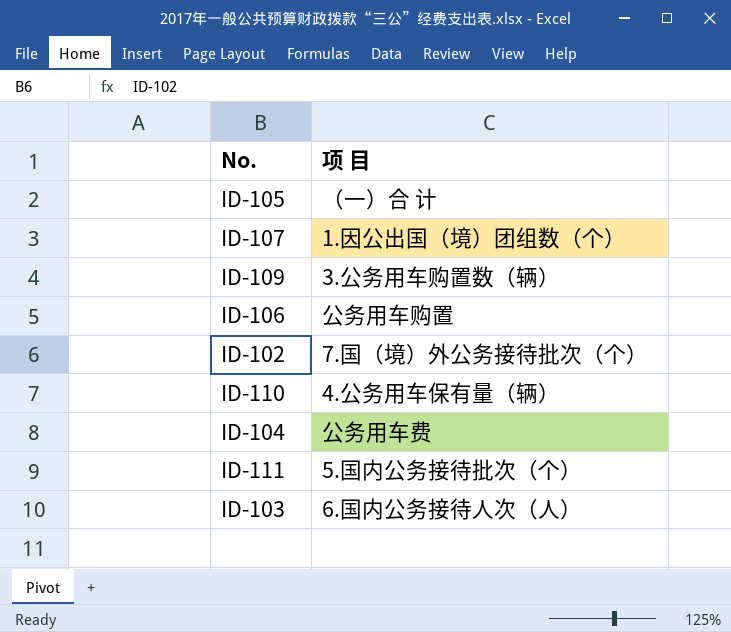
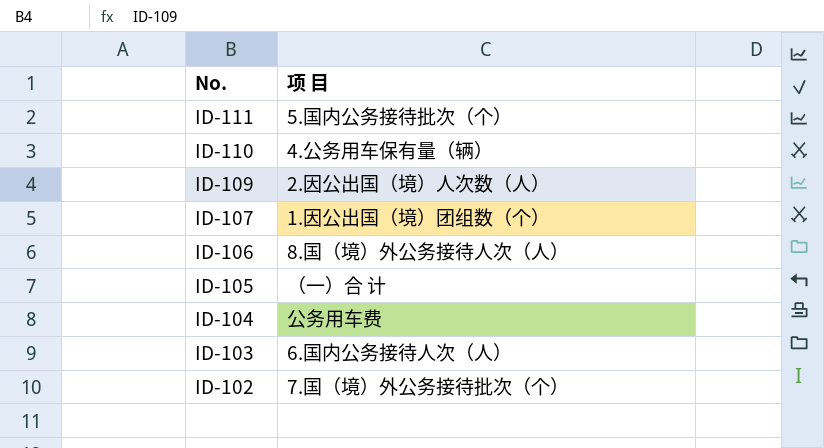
row order: none -> No. descending
ID-109 | 项 目: 3.公务用车购置数（辆） -> 2.因公出国（境）人次数（人）
ID-106 | 项 目: 公务用车购置 -> 8.国（境）外公务接待人次（人）

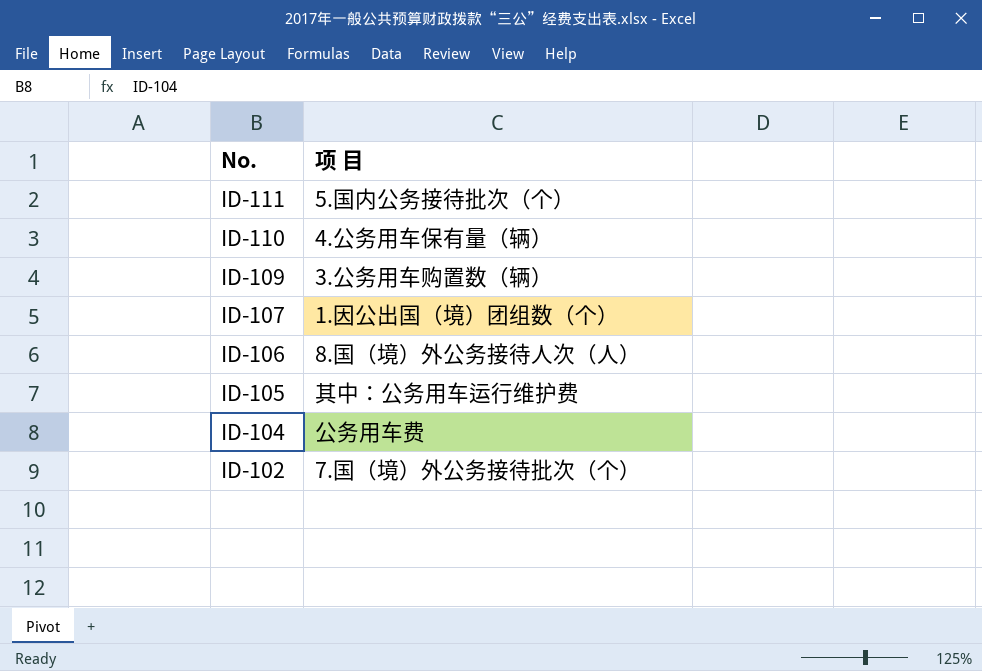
row ID-103: 6.国内公务接待人次（人） -> none
ID-109 | 项 目: 2.因公出国（境）人次数（人） -> 3.公务用车购置数（辆）
ID-105 | 项 目: （一）合 计 -> 其中：公务用车运行维护费

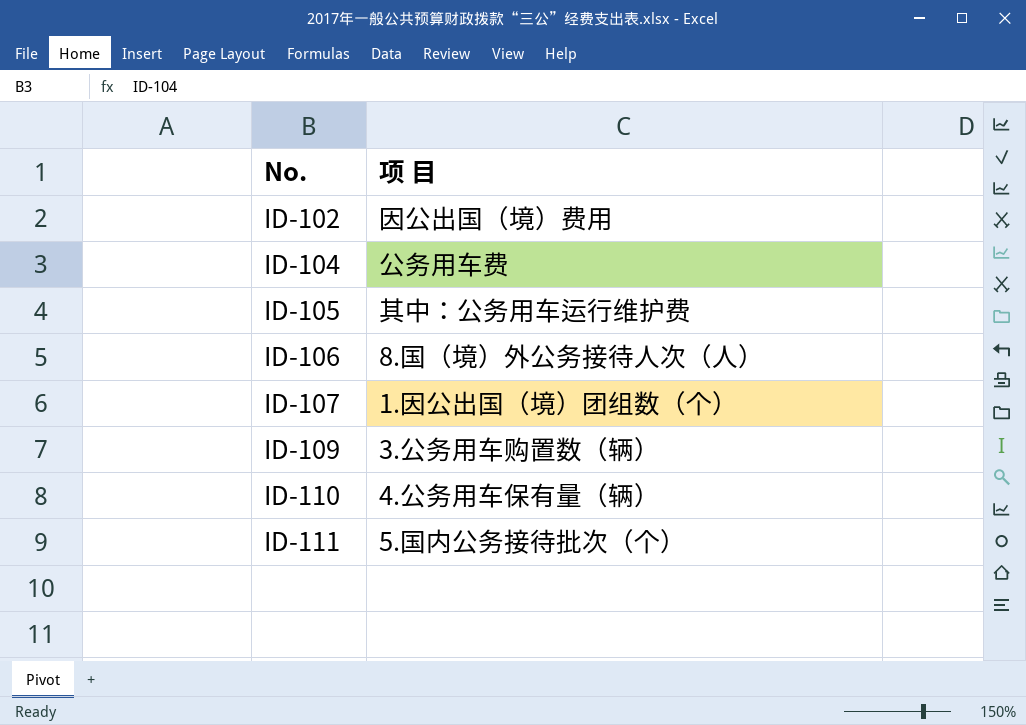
row order: No. descending -> No. ascending
ID-102 | 项 目: 7.国（境）外公务接待批次（个） -> 因公出国（境）费用

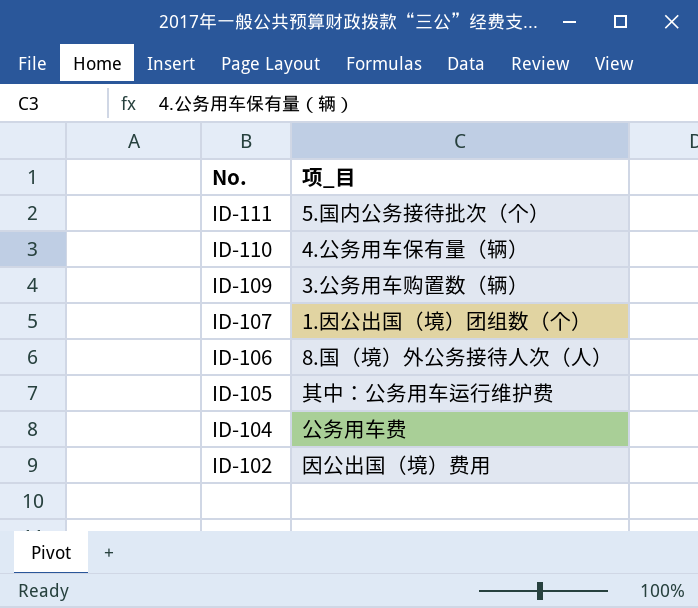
row order: No. ascending -> No. descending
column name: 项 目 -> 项_目

